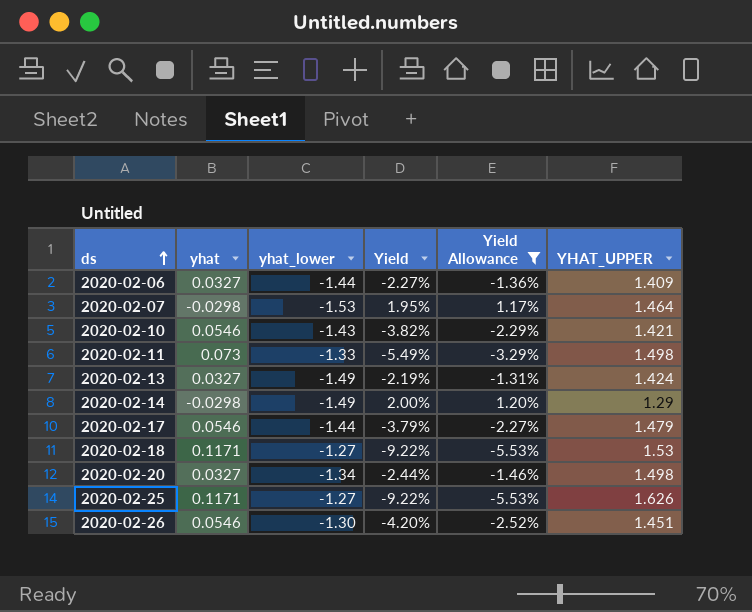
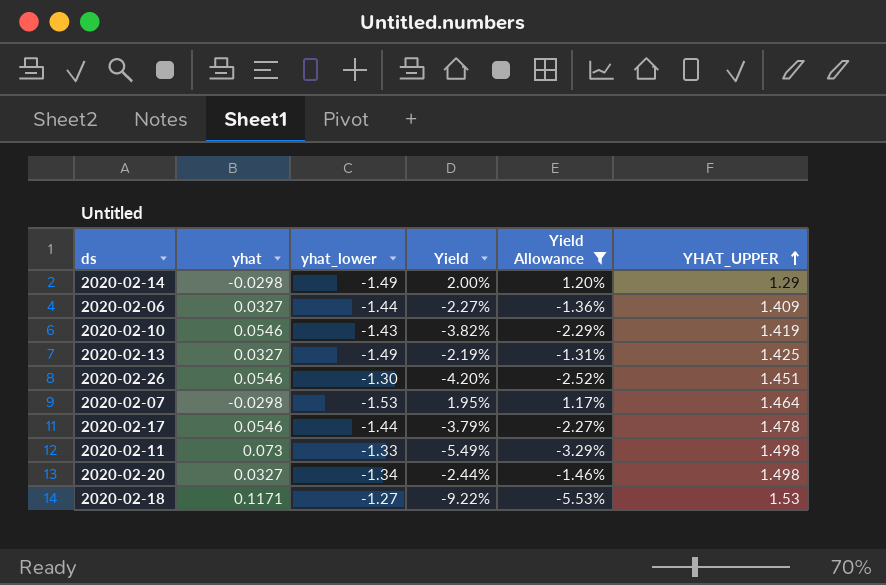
row order: ds ascending -> YHAT_UPPER ascending
row 2020-02-25: 0.1171 | -1.27 | -9.22% | -5.53% | 1.626 -> none
2020-02-10 | YHAT_UPPER: 1.421 -> 1.419
2020-02-13 | YHAT_UPPER: 1.424 -> 1.425
2020-02-17 | YHAT_UPPER: 1.479 -> 1.478

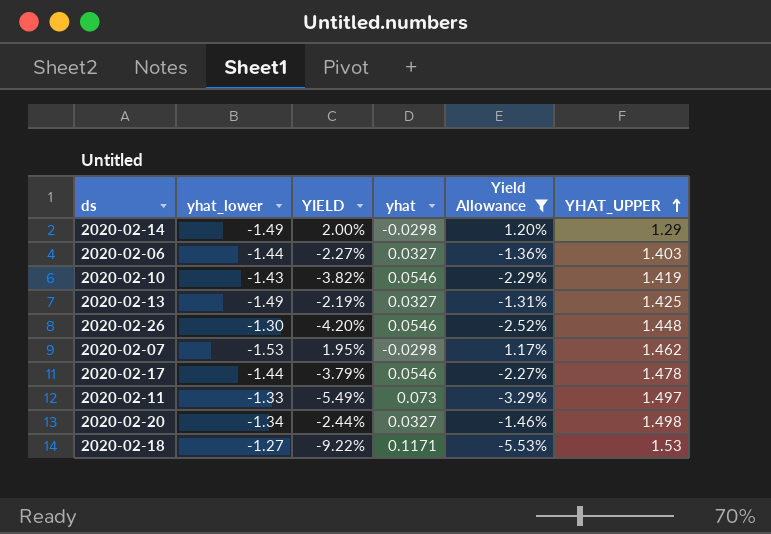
column name: Yield -> YIELD
column yhat | position: 2 -> 4
2020-02-06 | YHAT_UPPER: 1.409 -> 1.403
2020-02-26 | YHAT_UPPER: 1.451 -> 1.448
2020-02-07 | YHAT_UPPER: 1.464 -> 1.462
2020-02-11 | YHAT_UPPER: 1.498 -> 1.497

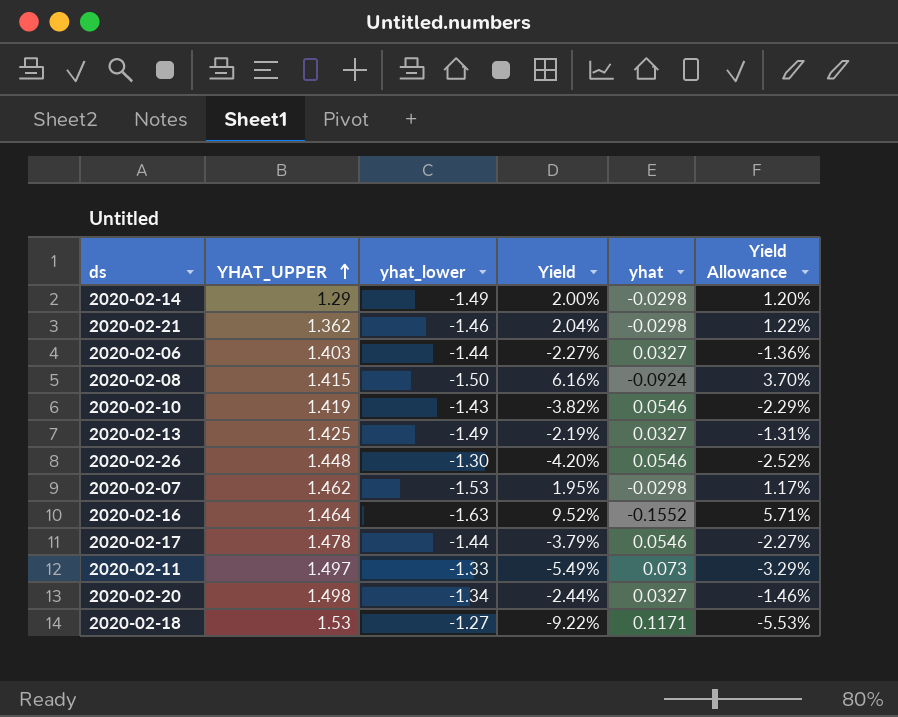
filter: Yield Allowance <= 1.20% -> none
column YHAT_UPPER | position: 6 -> 2
column name: YIELD -> Yield

